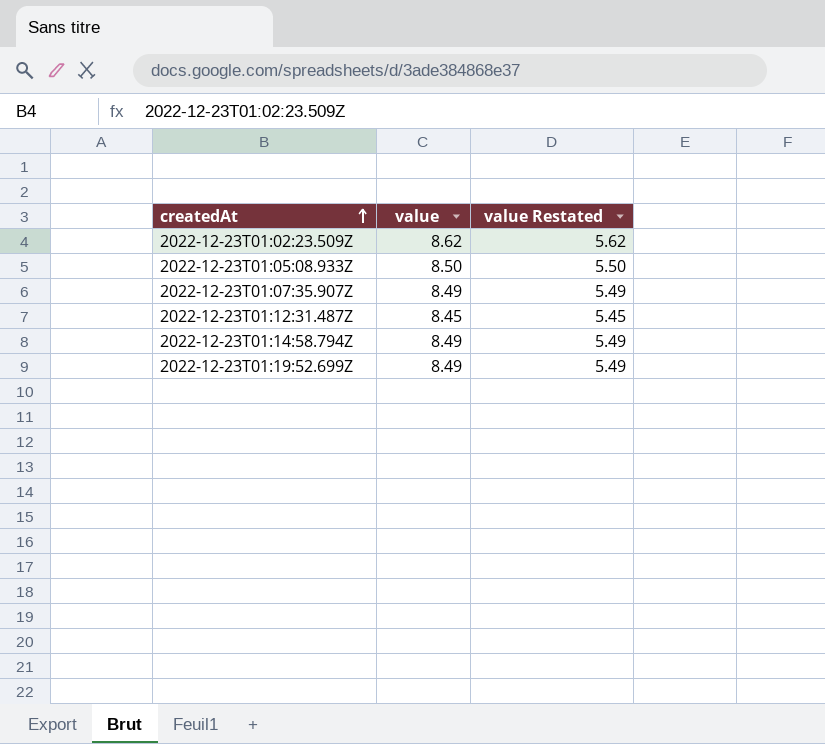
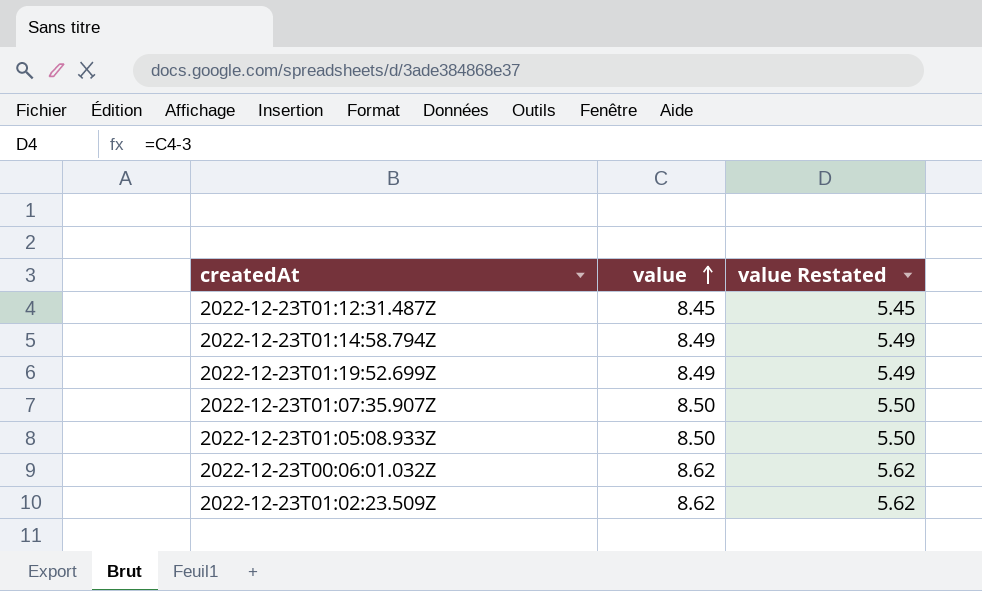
row order: createdAt ascending -> value ascending
2022-12-23T01:07:35.907Z | value: 8.49 -> 8.50
2022-12-23T01:07:35.907Z | value Restated: 5.49 -> 5.50
row 2022-12-23T00:06:01.032Z: none -> 8.62 | 5.62

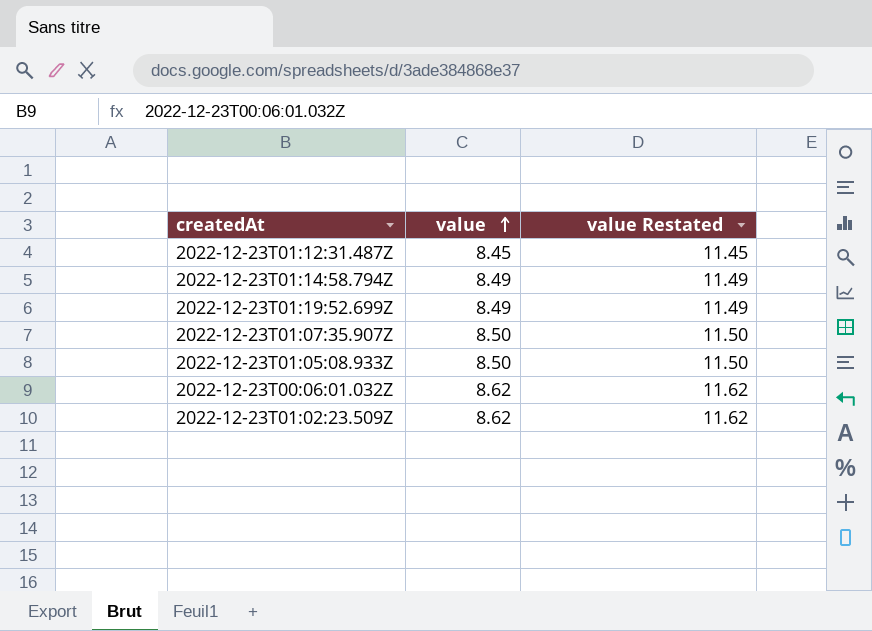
column value Restated | formula: [value] - 3 -> [value] + 3

